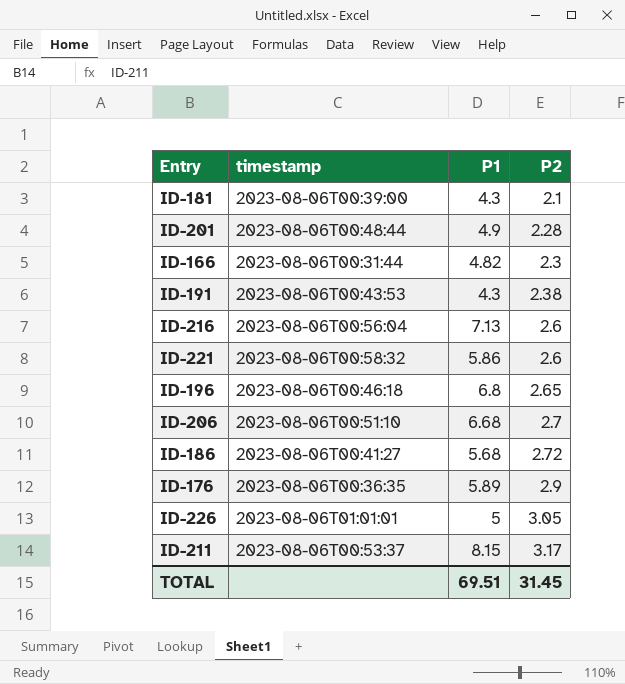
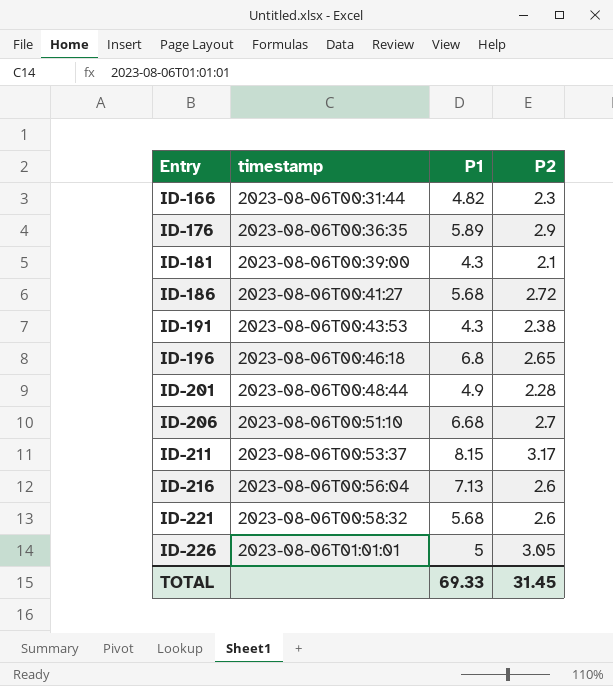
row order: P2 ascending -> Entry ascending
ID-221 | P1: 5.86 -> 5.68
TOTAL | P1: 69.51 -> 69.33

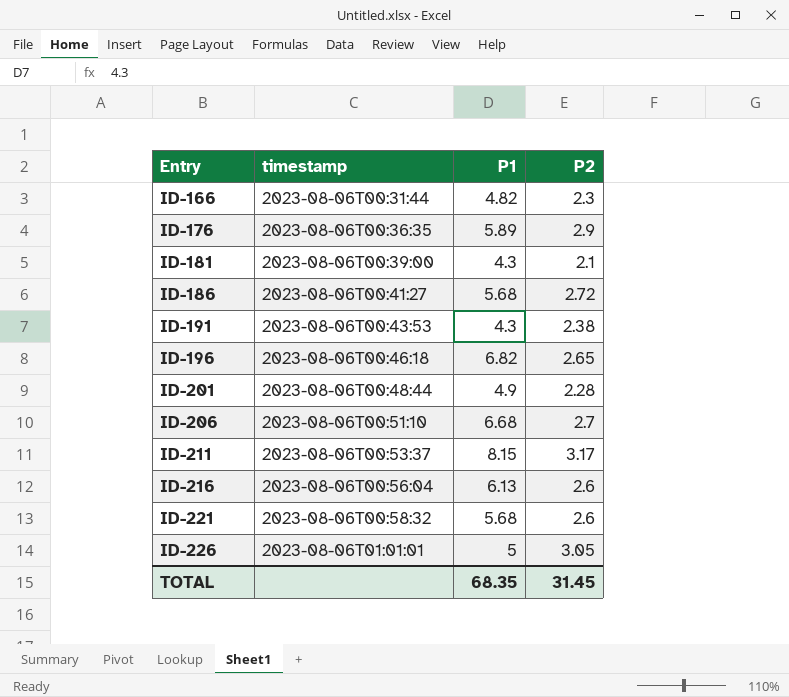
ID-196 | P1: 6.8 -> 6.82
ID-216 | P1: 7.13 -> 6.13
TOTAL | P1: 69.33 -> 68.35

